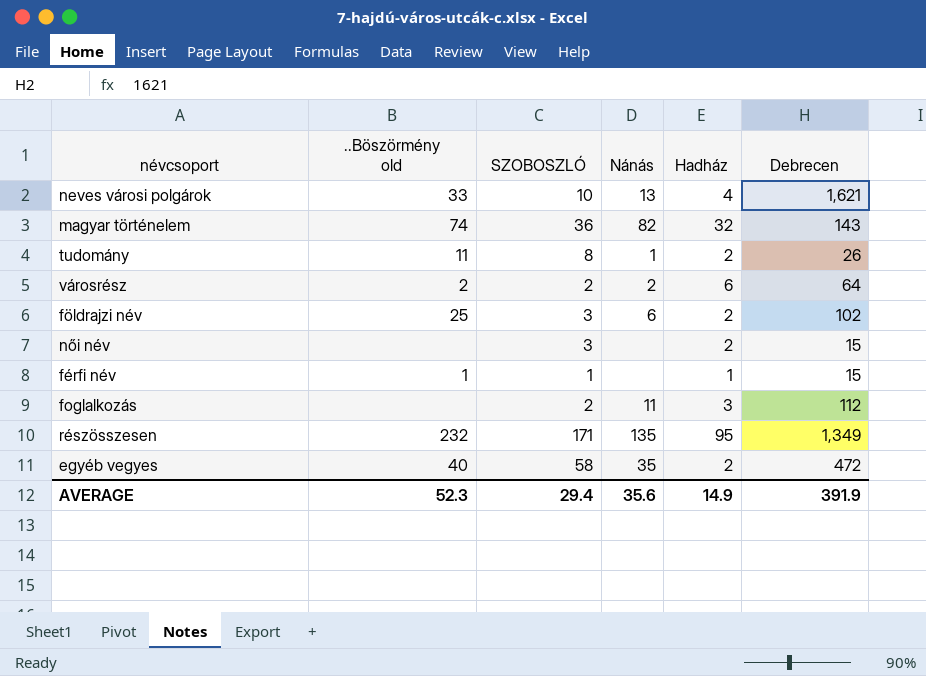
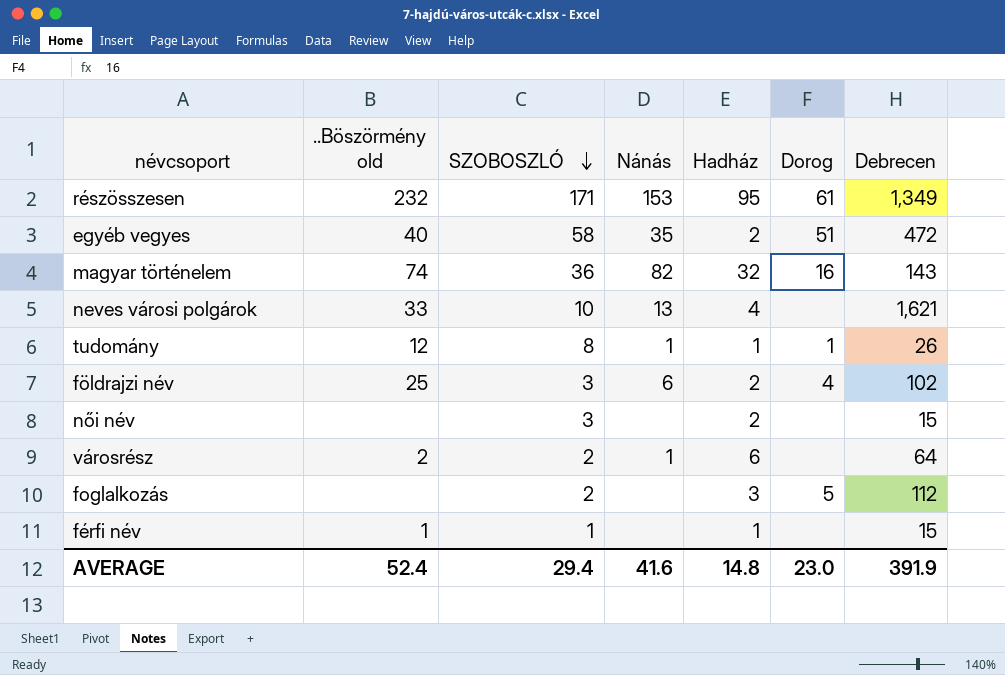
row order: none -> SZOBOSZLÓ descending
column Dorog | position: none -> 6
részösszesen | Nánás: 135 -> 153
tudomány | ..Böszörmény old: 11 -> 12
tudomány | Hadház: 2 -> 1
városrész | Nánás: 2 -> 1
foglalkozás | Nánás: 11 -> none
AVERAGE | ..Böszörmény old: 52.3 -> 52.4
AVERAGE | Nánás: 35.6 -> 41.6
AVERAGE | Hadház: 14.9 -> 14.8

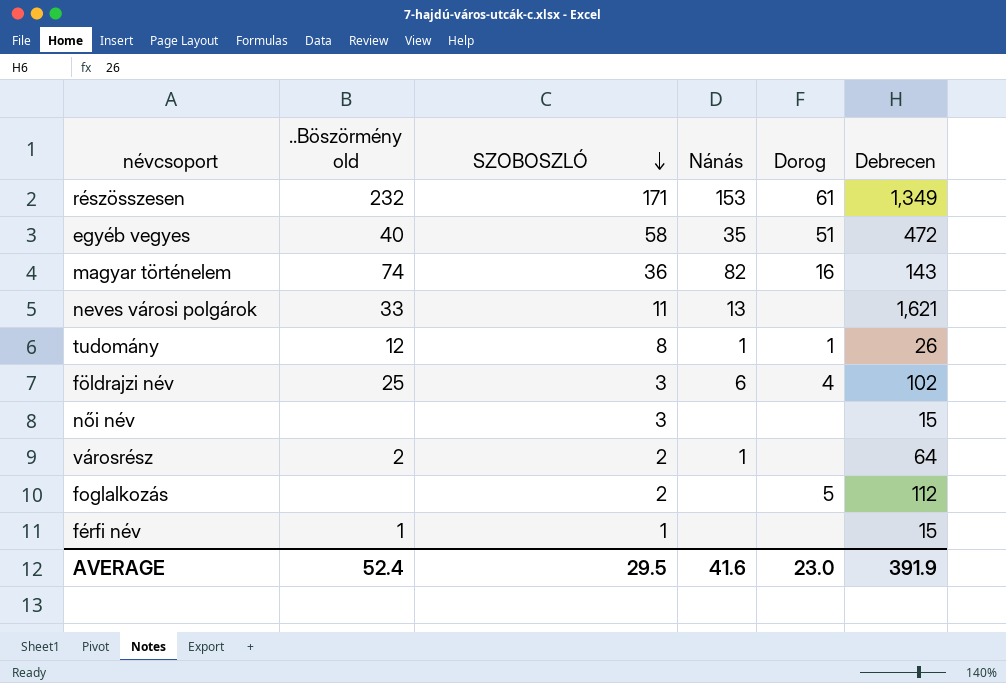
column Hadház | position: 5 -> none
neves városi polgárok | SZOBOSZLÓ: 10 -> 11
AVERAGE | SZOBOSZLÓ: 29.4 -> 29.5

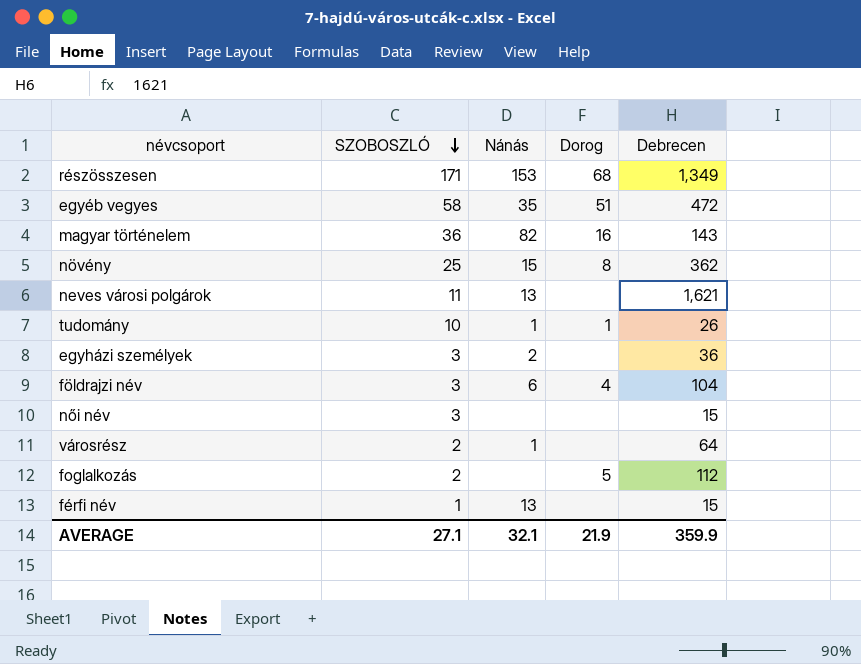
column ..Böszörmény old | position: 2 -> none
részösszesen | Dorog: 61 -> 68
row növény: none -> 25 | 15 | 8 | 362
tudomány | SZOBOSZLÓ: 8 -> 10
row egyházi személyek: none -> 3 | 2 | none | 36
földrajzi név | Debrecen: 102 -> 104
férfi név | Nánás: none -> 13
AVERAGE | SZOBOSZLÓ: 29.5 -> 27.1
AVERAGE | Nánás: 41.6 -> 32.1
AVERAGE | Dorog: 23.0 -> 21.9
AVERAGE | Debrecen: 391.9 -> 359.9

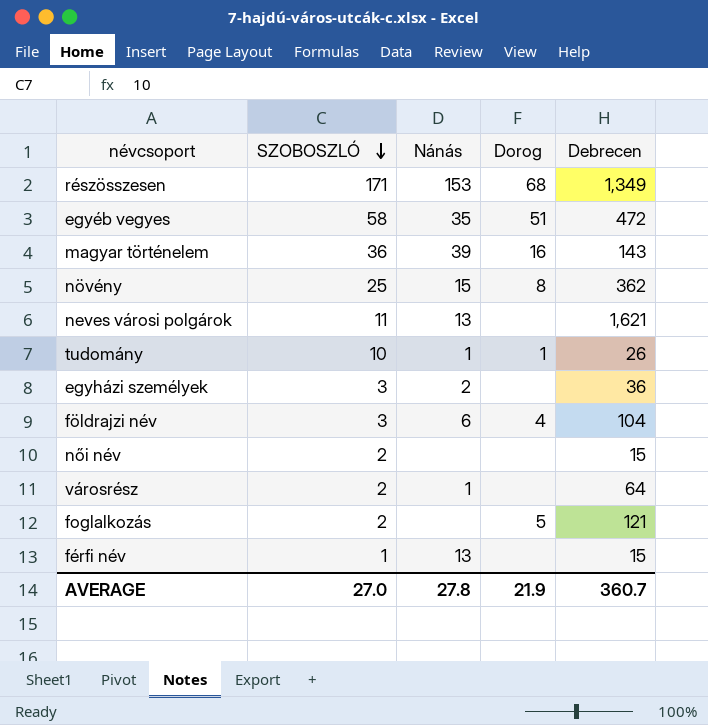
magyar történelem | Nánás: 82 -> 39
női név | SZOBOSZLÓ: 3 -> 2
foglalkozás | Debrecen: 112 -> 121
AVERAGE | SZOBOSZLÓ: 27.1 -> 27.0
AVERAGE | Nánás: 32.1 -> 27.8
AVERAGE | Debrecen: 359.9 -> 360.7

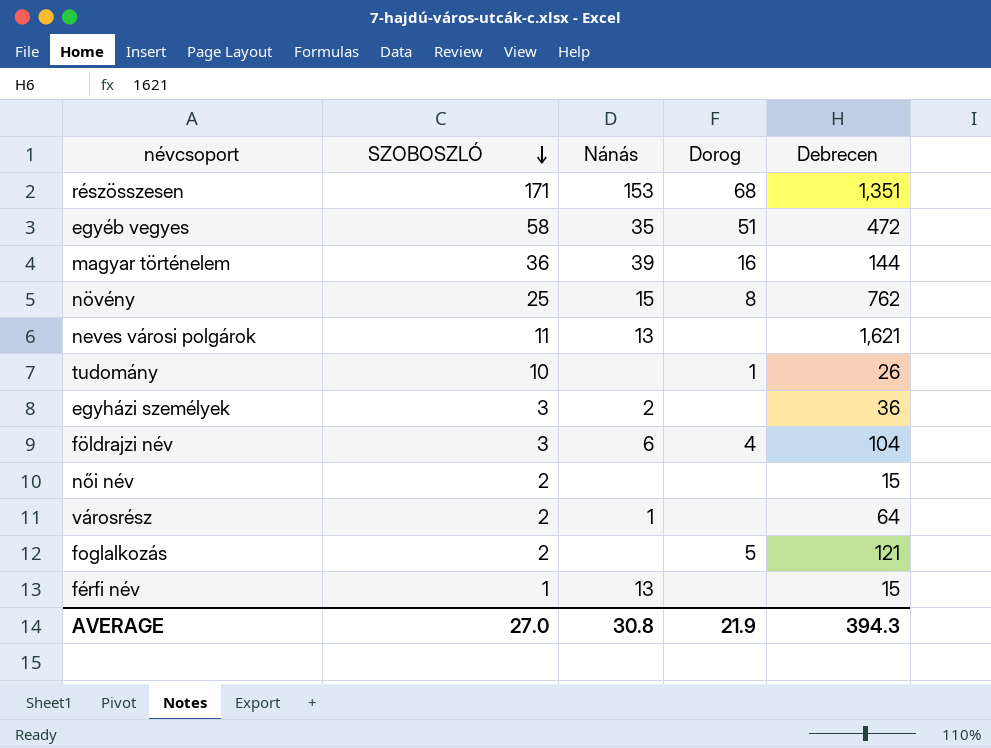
részösszesen | Debrecen: 1,349 -> 1,351
magyar történelem | Debrecen: 143 -> 144
növény | Debrecen: 362 -> 762
tudomány | Nánás: 1 -> none
AVERAGE | Nánás: 27.8 -> 30.8
AVERAGE | Debrecen: 360.7 -> 394.3

